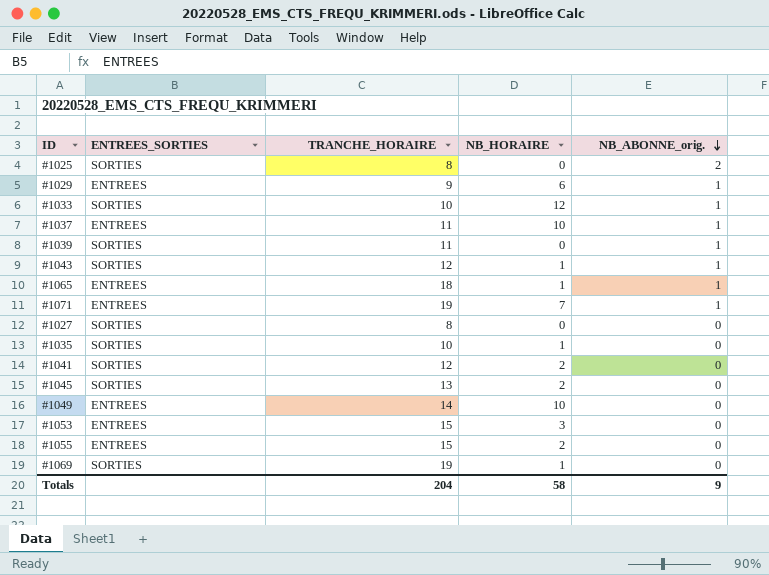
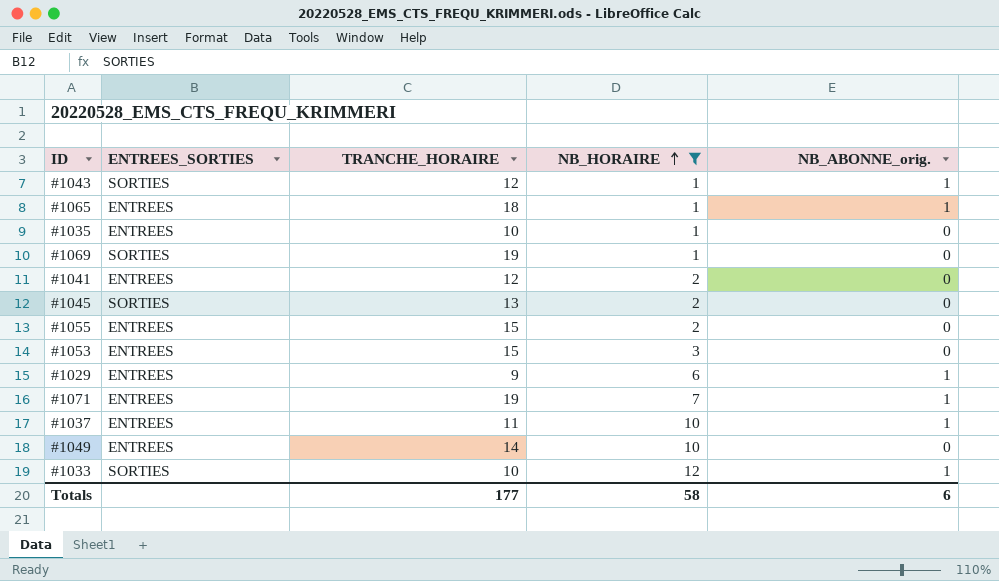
filter: none -> NB_HORAIRE != 0
row order: NB_ABONNE_orig. descending -> NB_HORAIRE ascending
#1035 | ENTREES_SORTIES: SORTIES -> ENTREES
#1041 | ENTREES_SORTIES: SORTIES -> ENTREES
Totals | TRANCHE_HORAIRE: 204 -> 177
Totals | NB_ABONNE_orig.: 9 -> 6

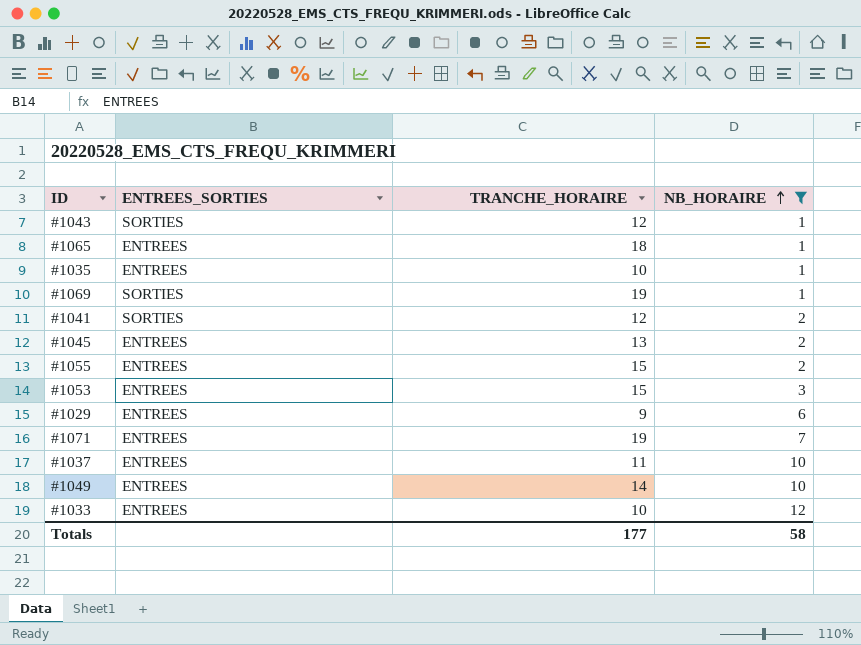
column NB_ABONNE_orig. | position: 5 -> none
#1041 | ENTREES_SORTIES: ENTREES -> SORTIES
#1045 | ENTREES_SORTIES: SORTIES -> ENTREES
#1033 | ENTREES_SORTIES: SORTIES -> ENTREES

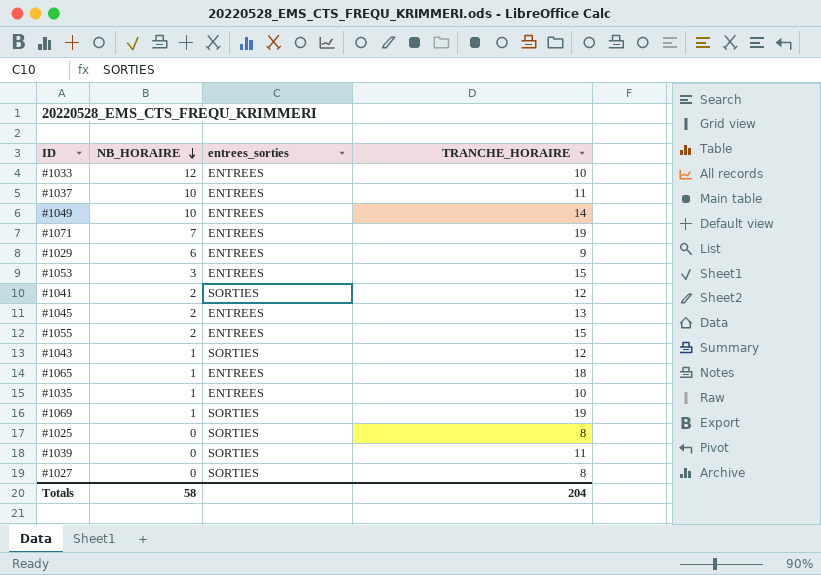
filter: NB_HORAIRE != 0 -> none
row order: NB_HORAIRE ascending -> NB_HORAIRE descending
column NB_HORAIRE | position: 4 -> 2
column name: ENTREES_SORTIES -> entrees_sorties
Totals | TRANCHE_HORAIRE: 177 -> 204

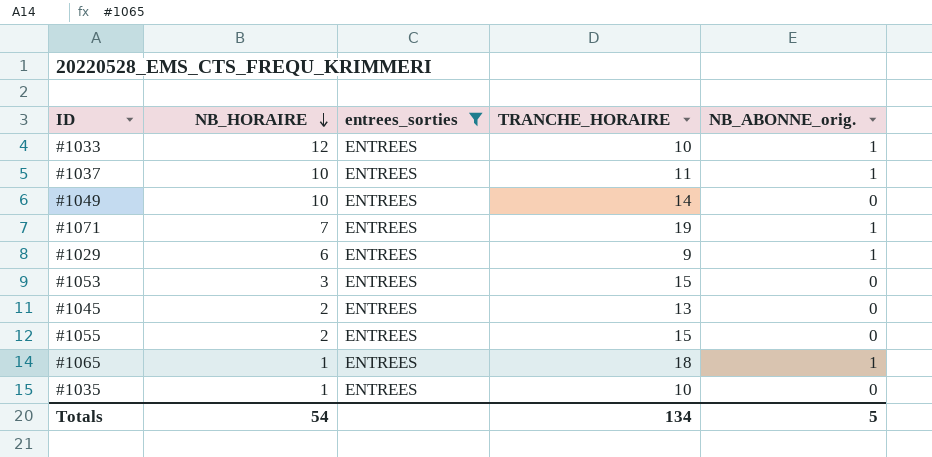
filter: none -> entrees_sorties = ENTREES
column NB_ABONNE_orig. | position: none -> 5
Totals | NB_HORAIRE: 58 -> 54
Totals | TRANCHE_HORAIRE: 204 -> 134

